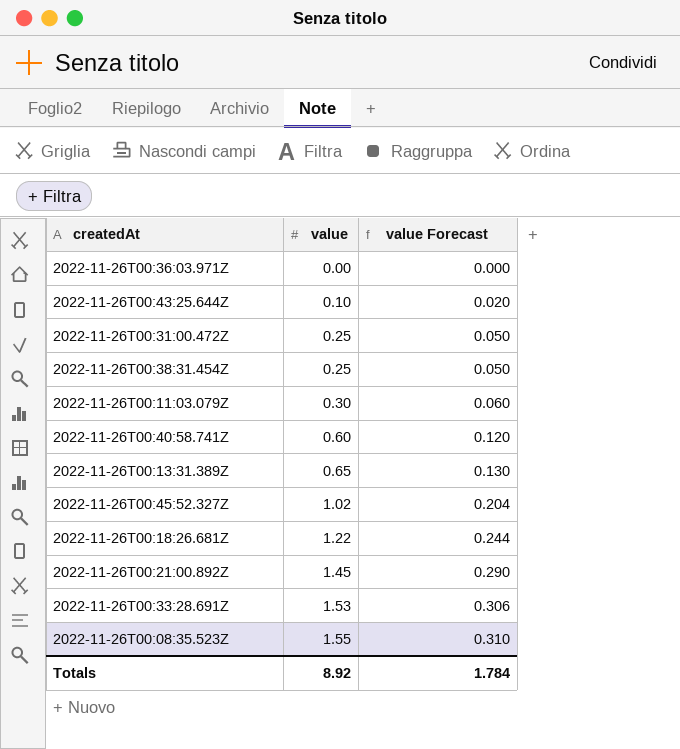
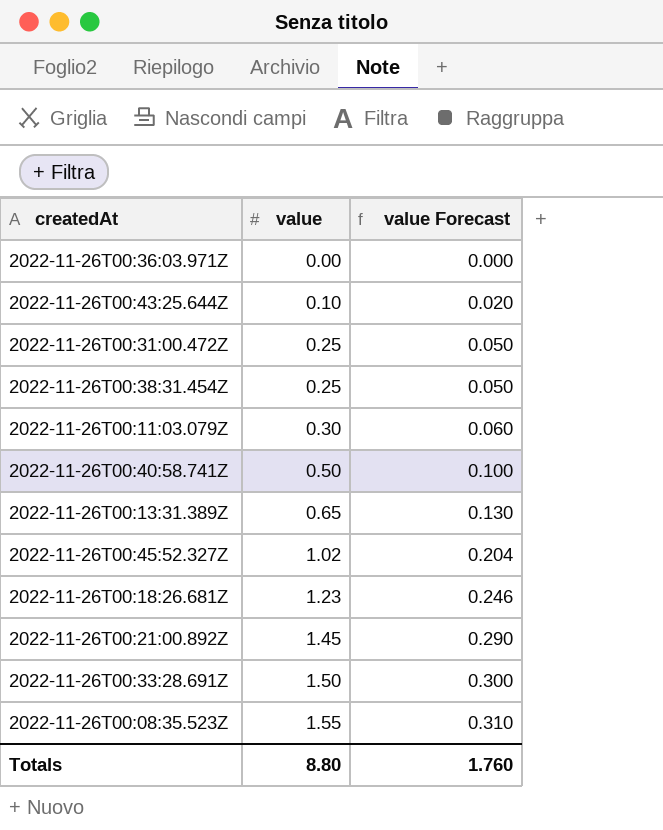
2022-11-26T00:40:58.741Z | value: 0.60 -> 0.50
2022-11-26T00:40:58.741Z | value Forecast: 0.120 -> 0.100
2022-11-26T00:18:26.681Z | value: 1.22 -> 1.23
2022-11-26T00:18:26.681Z | value Forecast: 0.244 -> 0.246
2022-11-26T00:33:28.691Z | value: 1.53 -> 1.50
2022-11-26T00:33:28.691Z | value Forecast: 0.306 -> 0.300
Totals | value: 8.92 -> 8.80
Totals | value Forecast: 1.784 -> 1.760

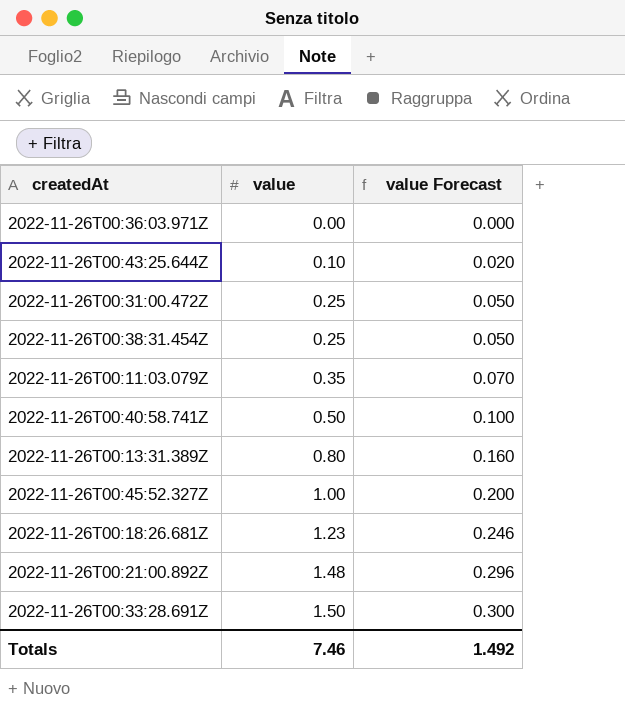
row 2022-11-26T00:08:35.523Z: 1.55 | 0.310 -> none
2022-11-26T00:11:03.079Z | value: 0.30 -> 0.35
2022-11-26T00:11:03.079Z | value Forecast: 0.060 -> 0.070
2022-11-26T00:13:31.389Z | value: 0.65 -> 0.80
2022-11-26T00:13:31.389Z | value Forecast: 0.130 -> 0.160
2022-11-26T00:45:52.327Z | value: 1.02 -> 1.00
2022-11-26T00:45:52.327Z | value Forecast: 0.204 -> 0.200
2022-11-26T00:21:00.892Z | value: 1.45 -> 1.48
2022-11-26T00:21:00.892Z | value Forecast: 0.290 -> 0.296
Totals | value: 8.80 -> 7.46
Totals | value Forecast: 1.760 -> 1.492

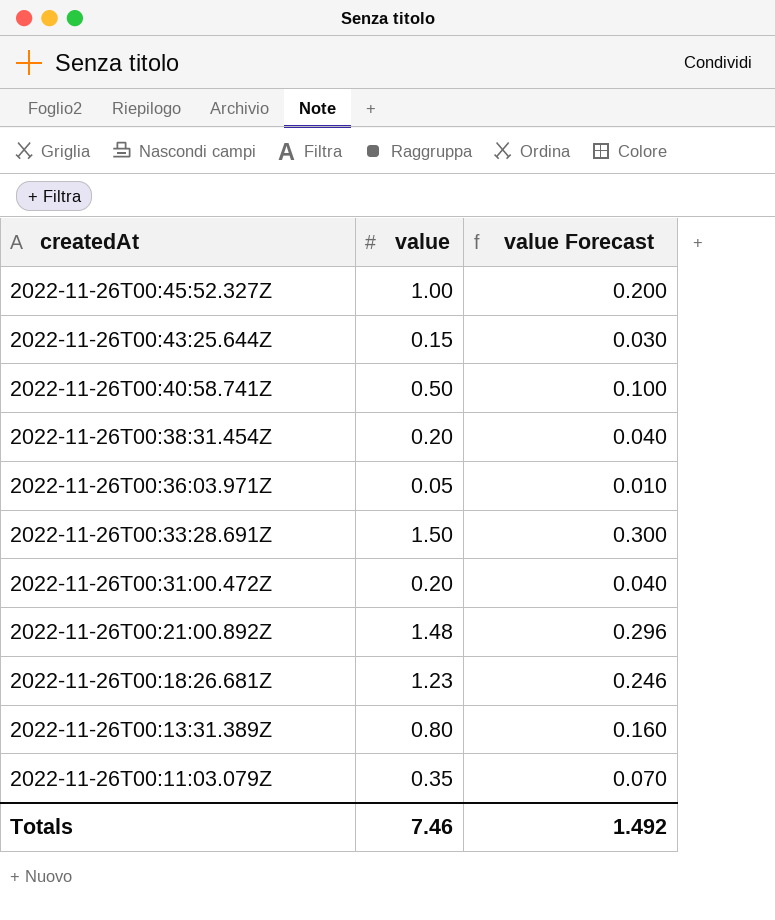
row order: value ascending -> createdAt descending
2022-11-26T00:43:25.644Z | value: 0.10 -> 0.15
2022-11-26T00:43:25.644Z | value Forecast: 0.020 -> 0.030
2022-11-26T00:38:31.454Z | value: 0.25 -> 0.20
2022-11-26T00:38:31.454Z | value Forecast: 0.050 -> 0.040
2022-11-26T00:36:03.971Z | value: 0.00 -> 0.05
2022-11-26T00:36:03.971Z | value Forecast: 0.000 -> 0.010
2022-11-26T00:31:00.472Z | value: 0.25 -> 0.20
2022-11-26T00:31:00.472Z | value Forecast: 0.050 -> 0.040

